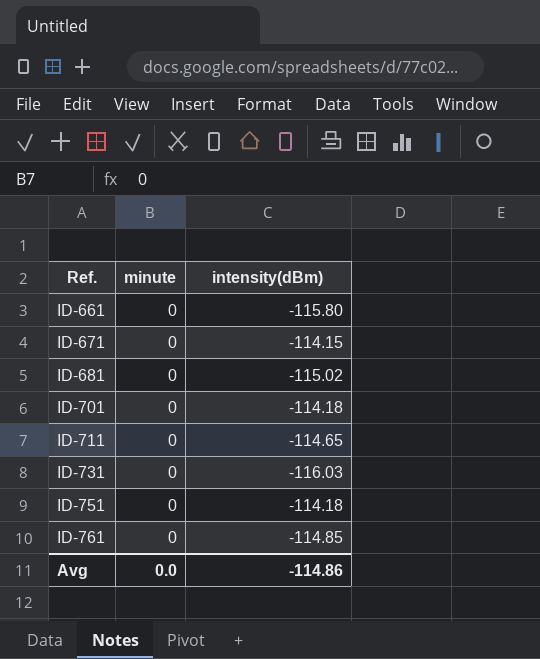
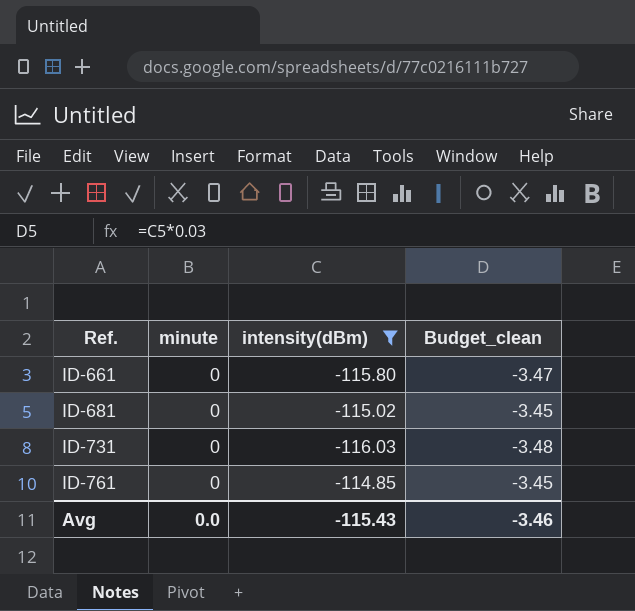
filter: none -> intensity(dBm) <= -114.85
column Budget_clean | formula: none -> [intensity(dBm)] * 0.03
Avg | intensity(dBm): -114.86 -> -115.43

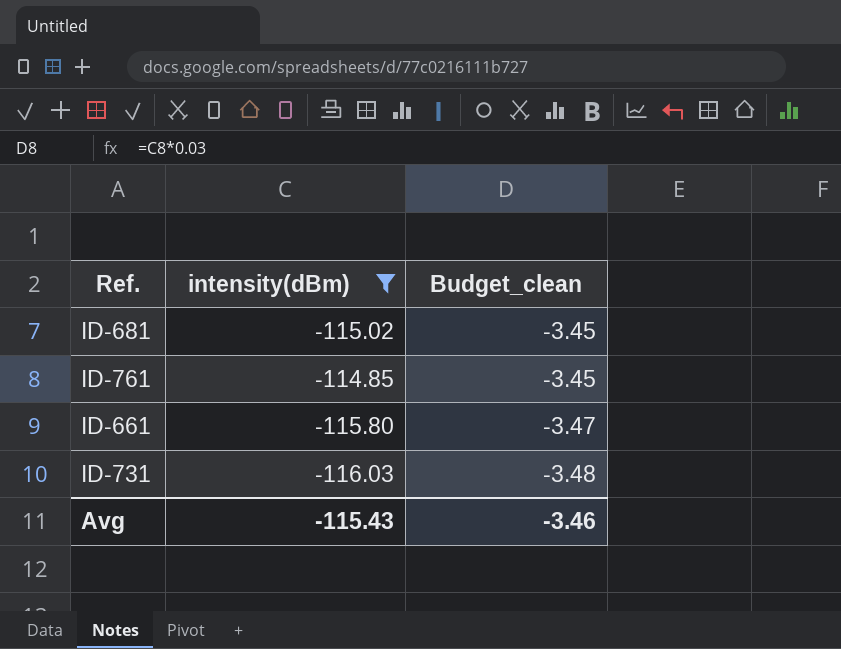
row order: Ref. ascending -> Budget_clean descending
column minute | position: 2 -> none

